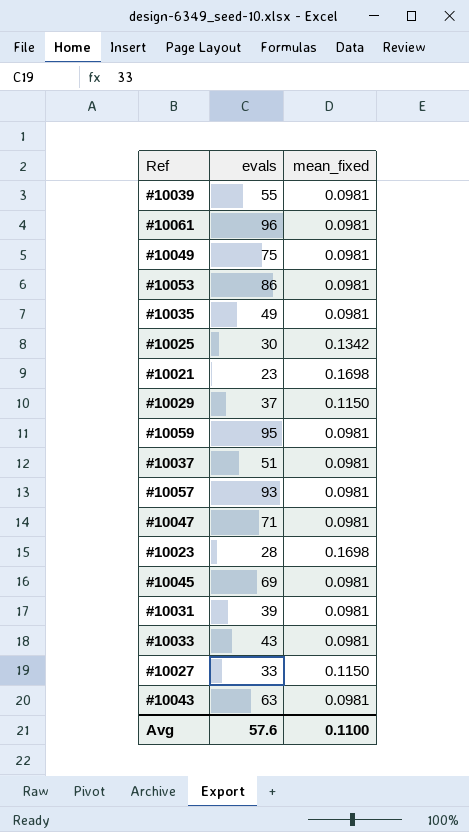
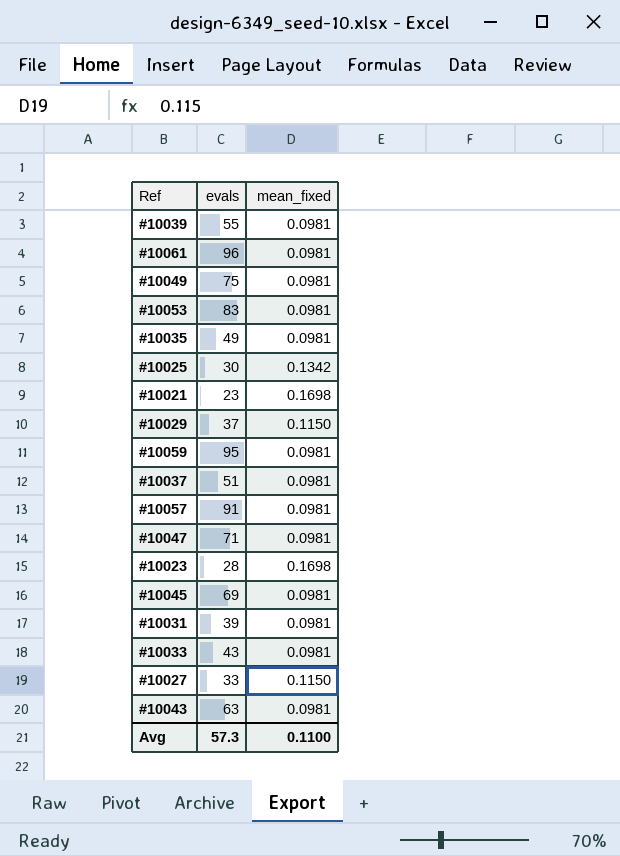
#10053 | evals: 86 -> 83
#10057 | evals: 93 -> 91
Avg | evals: 57.6 -> 57.3

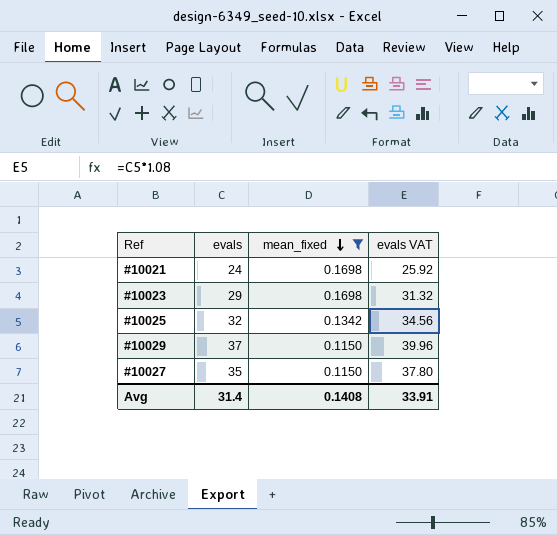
filter: none -> mean_fixed != 0.0981
row order: none -> mean_fixed descending
column evals VAT | formula: none -> [evals] * 1.08
#10021 | evals: 23 -> 24
#10023 | evals: 28 -> 29
#10025 | evals: 30 -> 32
#10027 | evals: 33 -> 35
Avg | evals: 57.3 -> 31.4
Avg | mean_fixed: 0.1100 -> 0.1408

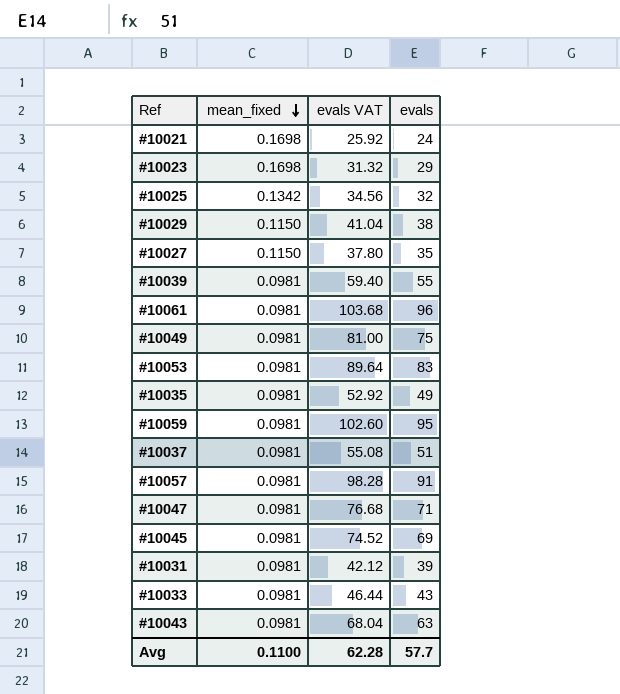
filter: mean_fixed != 0.0981 -> none
column evals | position: 2 -> 4
#10029 | evals VAT: 39.96 -> 41.04
#10029 | evals: 37 -> 38
Avg | mean_fixed: 0.1408 -> 0.1100
Avg | evals VAT: 33.91 -> 62.28
Avg | evals: 31.4 -> 57.7

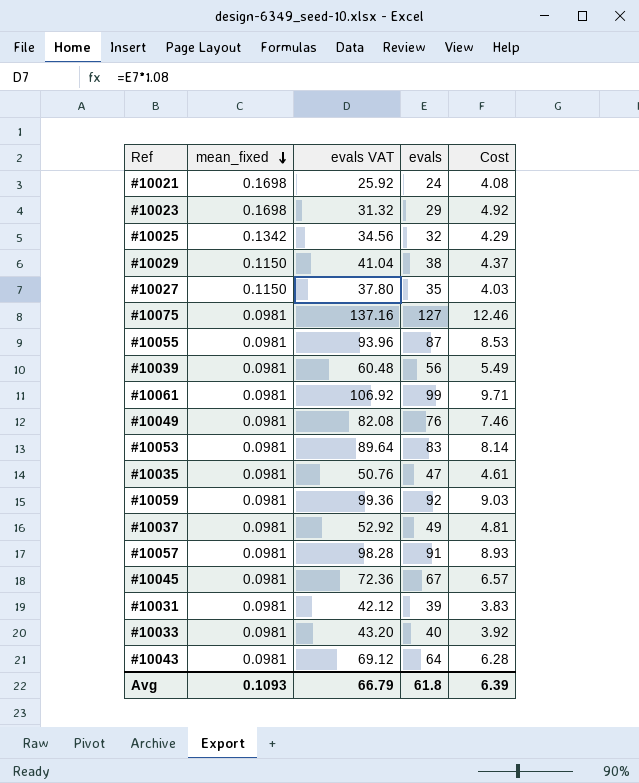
column Cost | formula: none -> [mean_fixed] * [evals]
row #10047: 0.0981 | 76.68 | 71 -> none
row #10075: none -> 0.0981 | 137.16 | 127 | 12.46
row #10055: none -> 0.0981 | 93.96 | 87 | 8.53
#10039 | evals VAT: 59.40 -> 60.48
#10039 | evals: 55 -> 56
#10061 | evals VAT: 103.68 -> 106.92
#10061 | evals: 96 -> 99
#10049 | evals VAT: 81.00 -> 82.08
#10049 | evals: 75 -> 76
#10035 | evals VAT: 52.92 -> 50.76
#10035 | evals: 49 -> 47
#10059 | evals VAT: 102.60 -> 99.36
#10059 | evals: 95 -> 92
#10037 | evals VAT: 55.08 -> 52.92
#10037 | evals: 51 -> 49
#10045 | evals VAT: 74.52 -> 72.36
#10045 | evals: 69 -> 67
#10033 | evals VAT: 46.44 -> 43.20
#10033 | evals: 43 -> 40
#10043 | evals VAT: 68.04 -> 69.12
#10043 | evals: 63 -> 64
Avg | mean_fixed: 0.1100 -> 0.1093
Avg | evals VAT: 62.28 -> 66.79
Avg | evals: 57.7 -> 61.8

